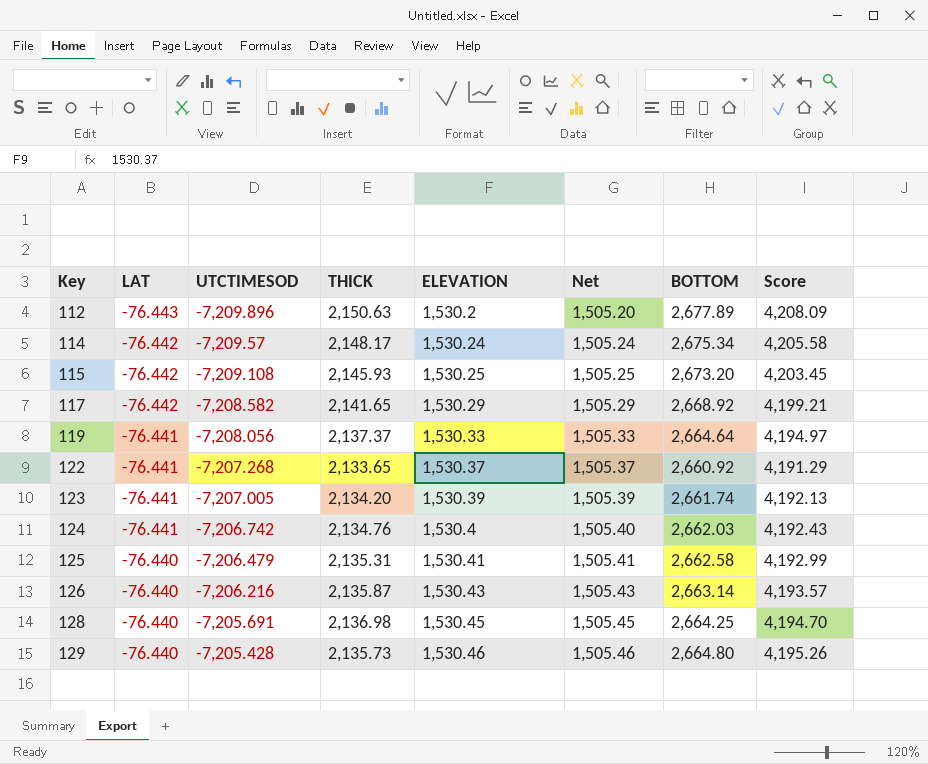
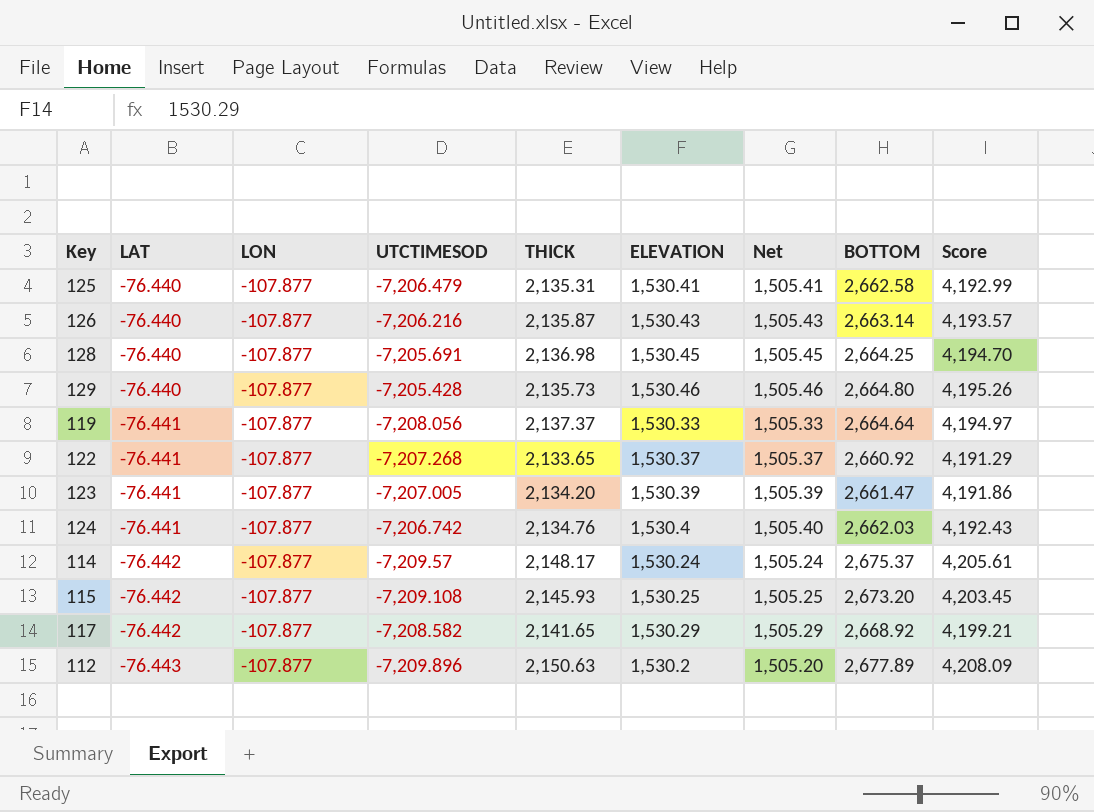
row order: Key ascending -> LAT descending
column LON | position: none -> 3
123 | BOTTOM: 2,661.74 -> 2,661.47
123 | Score: 4,192.13 -> 4,191.86
114 | BOTTOM: 2,675.34 -> 2,675.37
114 | Score: 4,205.58 -> 4,205.61

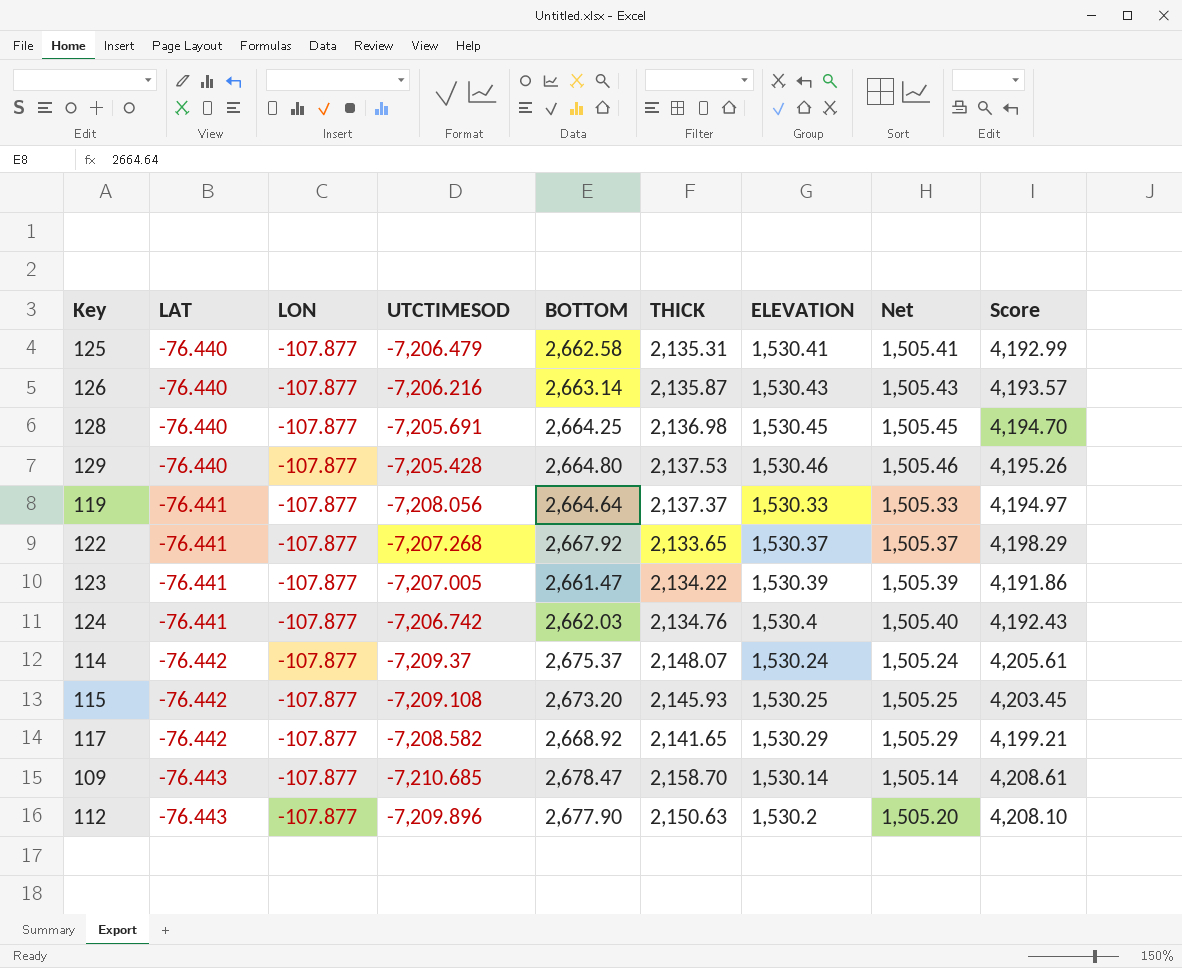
column BOTTOM | position: 8 -> 5
129 | THICK: 2,135.73 -> 2,137.53
122 | BOTTOM: 2,660.92 -> 2,667.92
122 | Score: 4,191.29 -> 4,198.29
123 | THICK: 2,134.20 -> 2,134.22
114 | UTCTIMESOD: -7,209.57 -> -7,209.37
114 | THICK: 2,148.17 -> 2,148.07
row 109: none -> -76.443 | -107.877 | -7,210.685 | 2,678.47 | 2,158.70 | 1,530.14 | 1,505.14 | 4,208.61
112 | BOTTOM: 2,677.89 -> 2,677.90
112 | Score: 4,208.09 -> 4,208.10

